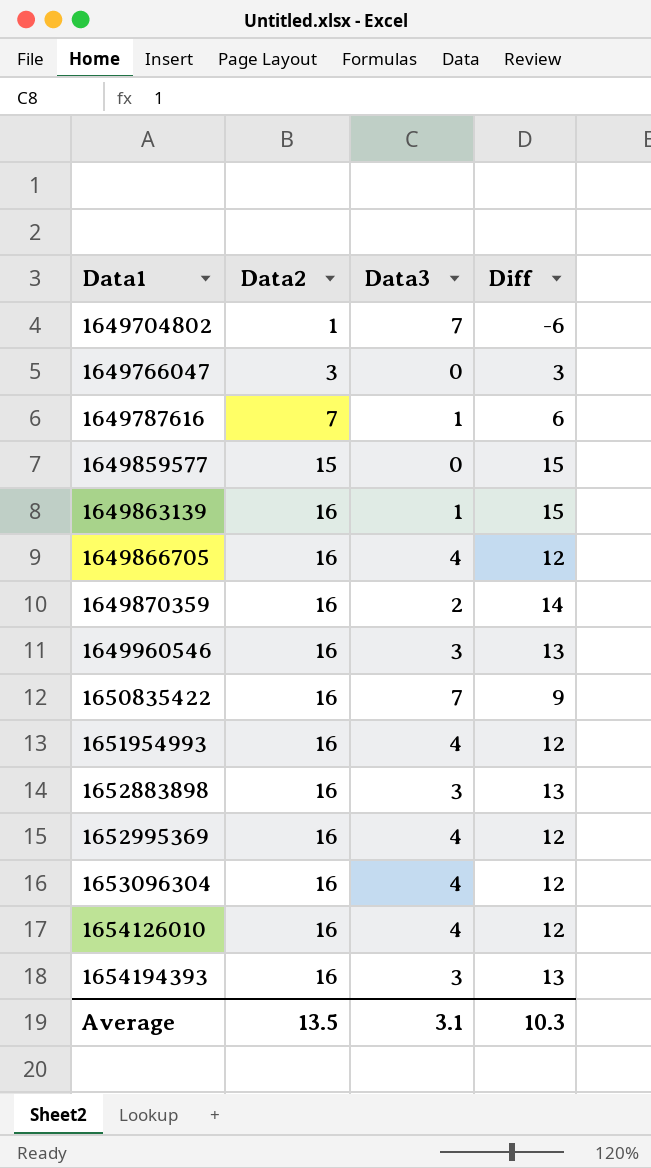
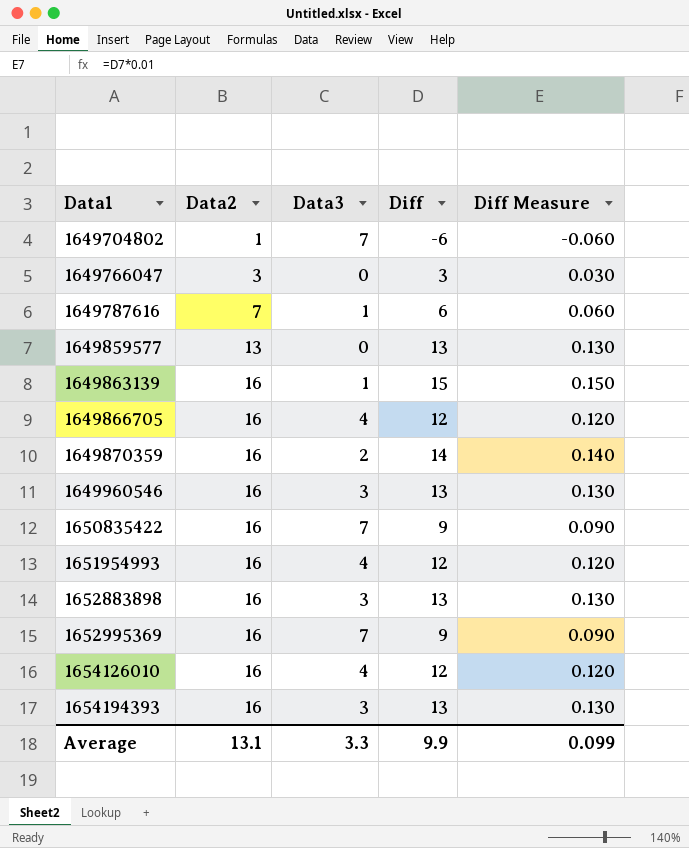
column Diff Measure | formula: none -> [Diff] * 0.01
row 1653096304: 16 | 4 | 12 -> none
1649859577 | Data2: 15 -> 13
1649859577 | Diff: 15 -> 13
1652995369 | Data3: 4 -> 7
1652995369 | Diff: 12 -> 9
Average | Data2: 13.5 -> 13.1
Average | Data3: 3.1 -> 3.3
Average | Diff: 10.3 -> 9.9

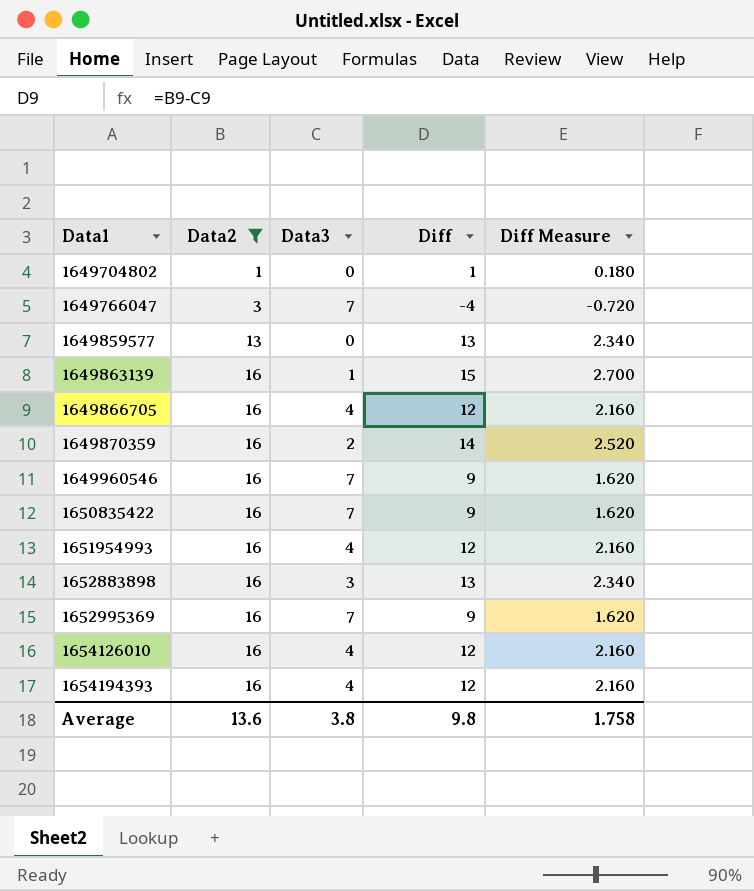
filter: none -> Data2 != 7
column Diff Measure | formula: [Diff] * 0.01 -> [Diff] * 0.18
1649704802 | Data3: 7 -> 0
1649704802 | Diff: -6 -> 1
1649766047 | Data3: 0 -> 7
1649766047 | Diff: 3 -> -4
1649960546 | Data3: 3 -> 7
1649960546 | Diff: 13 -> 9
1654194393 | Data3: 3 -> 4
1654194393 | Diff: 13 -> 12
Average | Data2: 13.1 -> 13.6
Average | Data3: 3.3 -> 3.8
Average | Diff: 9.9 -> 9.8
Average | Diff Measure: 0.099 -> 1.758

